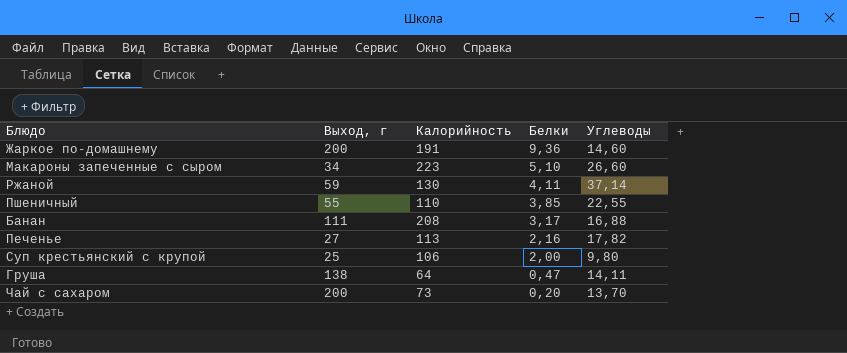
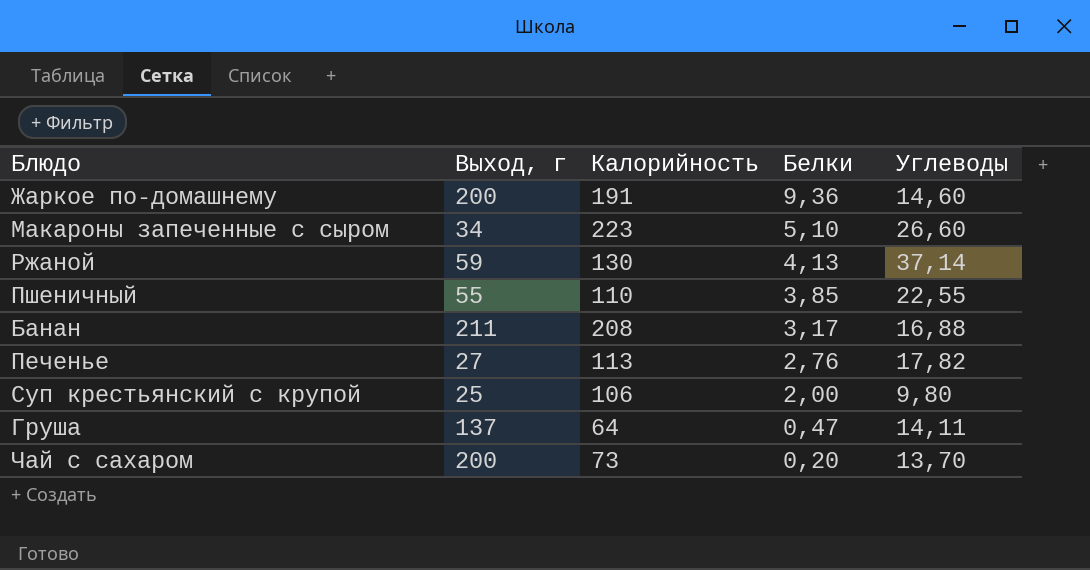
Ржаной | Белки: 4,11 -> 4,13
Банан | Выход, г: 111 -> 211
Печенье | Белки: 2,16 -> 2,76
Груша | Выход, г: 138 -> 137

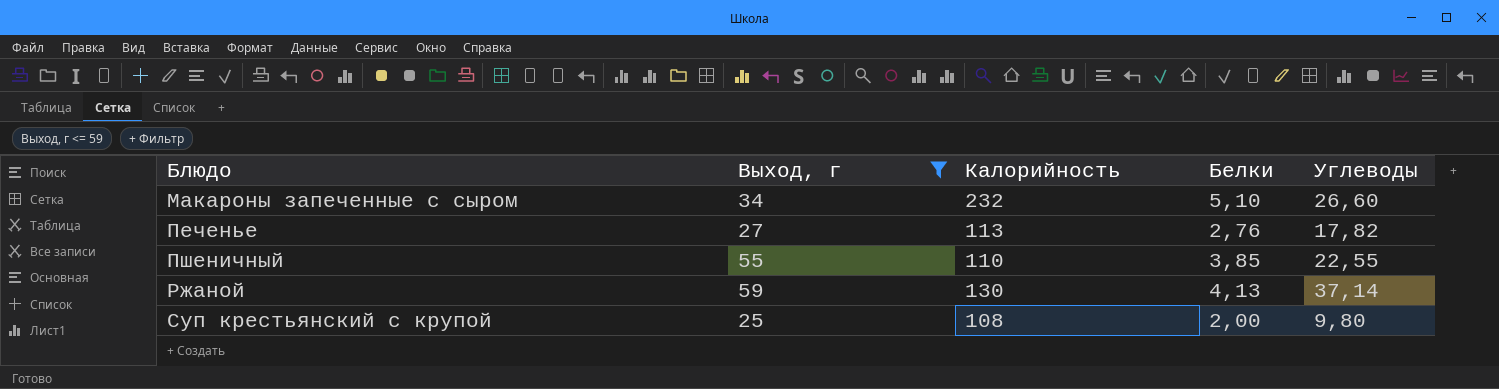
filter: none -> Выход, г <= 59
row order: Белки descending -> Блюдо ascending
Макароны запеченные с сыром | Калорийность: 223 -> 232
Суп крестьянский с крупой | Калорийность: 106 -> 108

